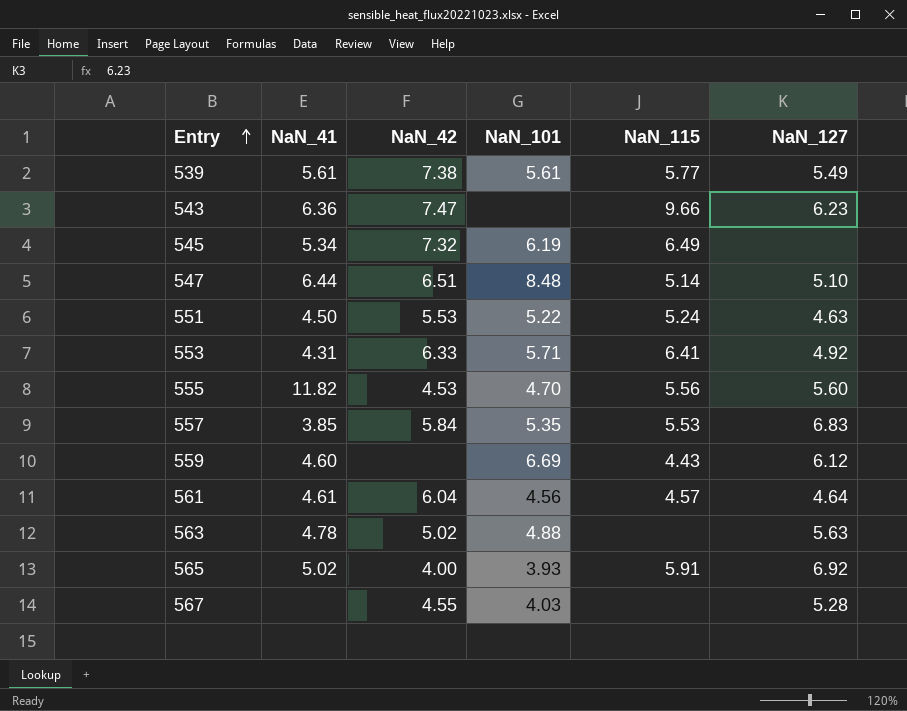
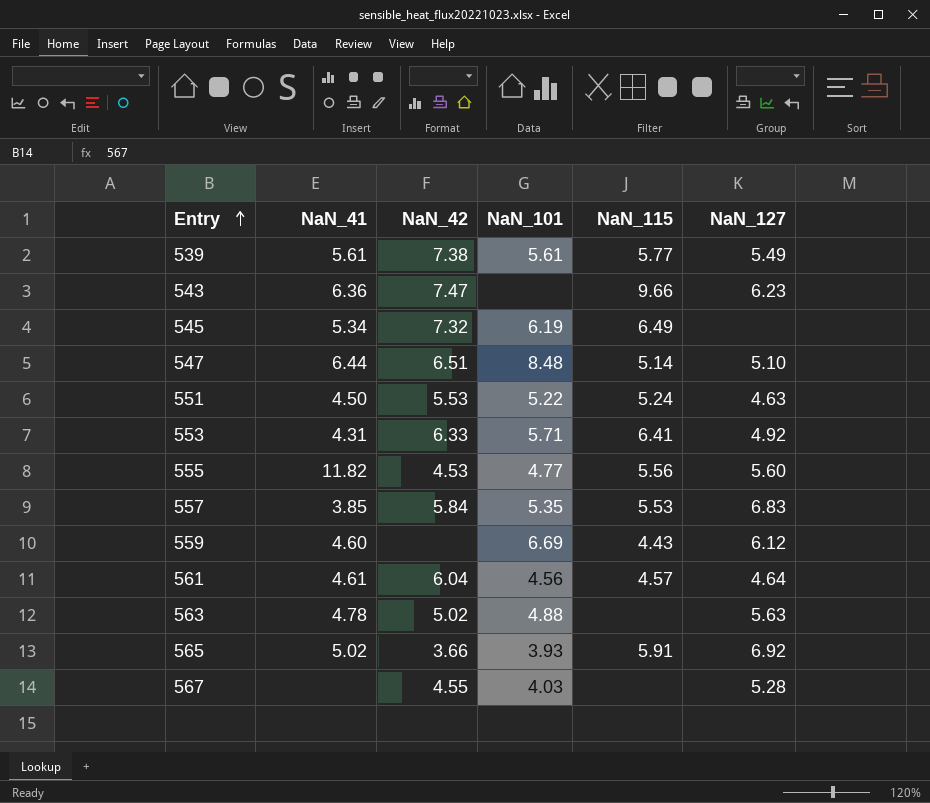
555 | NaN_101: 4.70 -> 4.77
565 | NaN_42: 4.00 -> 3.66

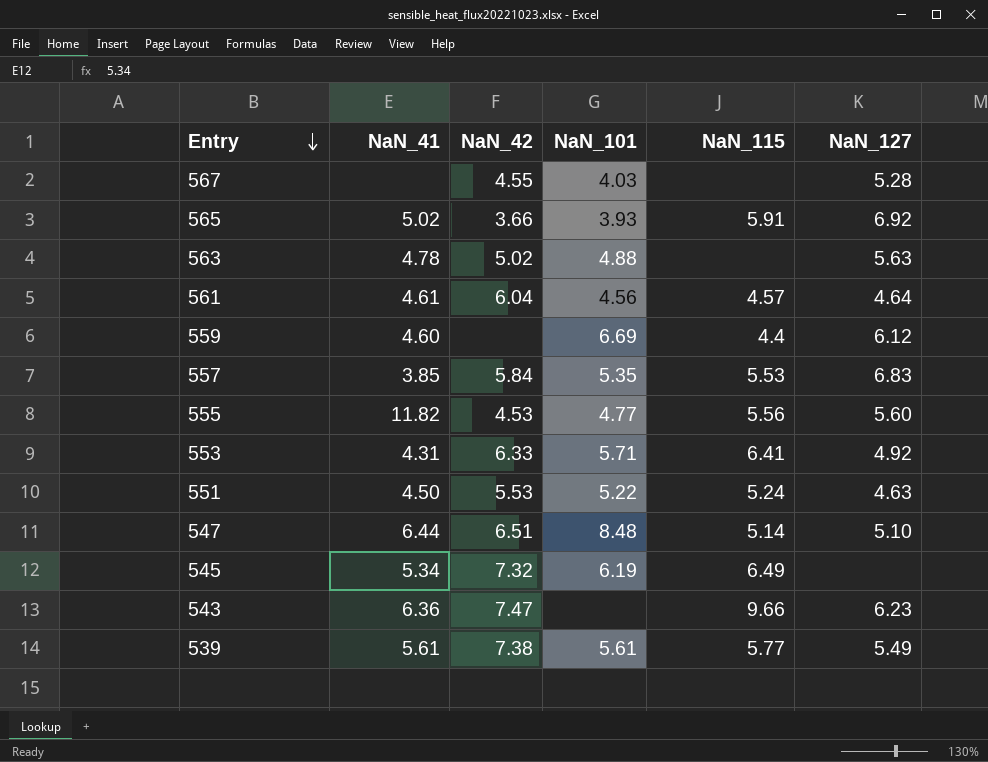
row order: Entry ascending -> Entry descending
559 | NaN_115: 4.43 -> 4.4

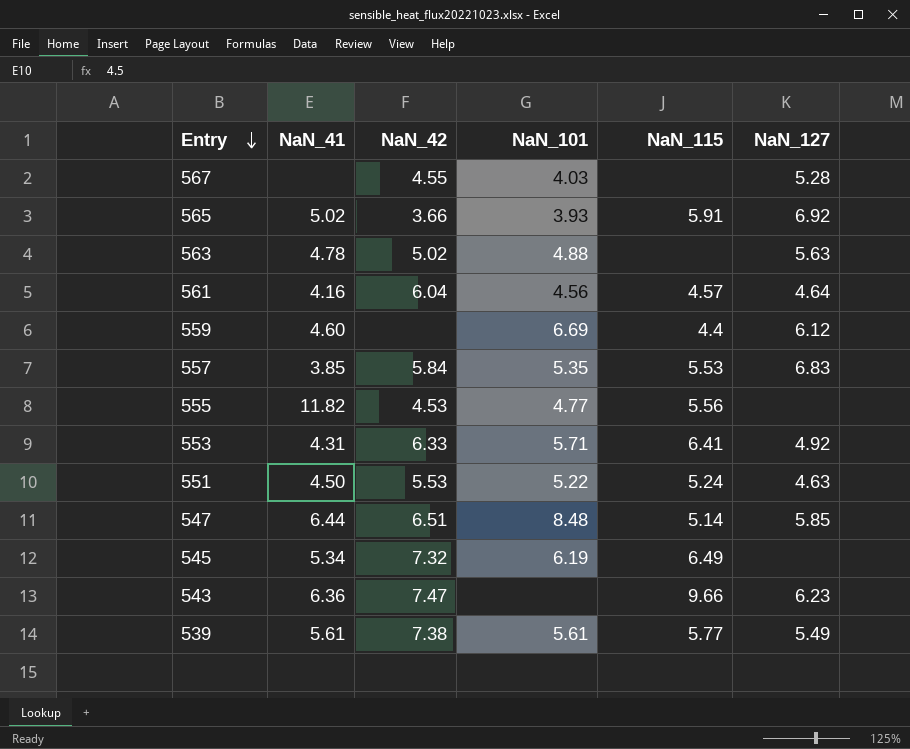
561 | NaN_41: 4.61 -> 4.16
555 | NaN_127: 5.60 -> none
547 | NaN_127: 5.10 -> 5.85

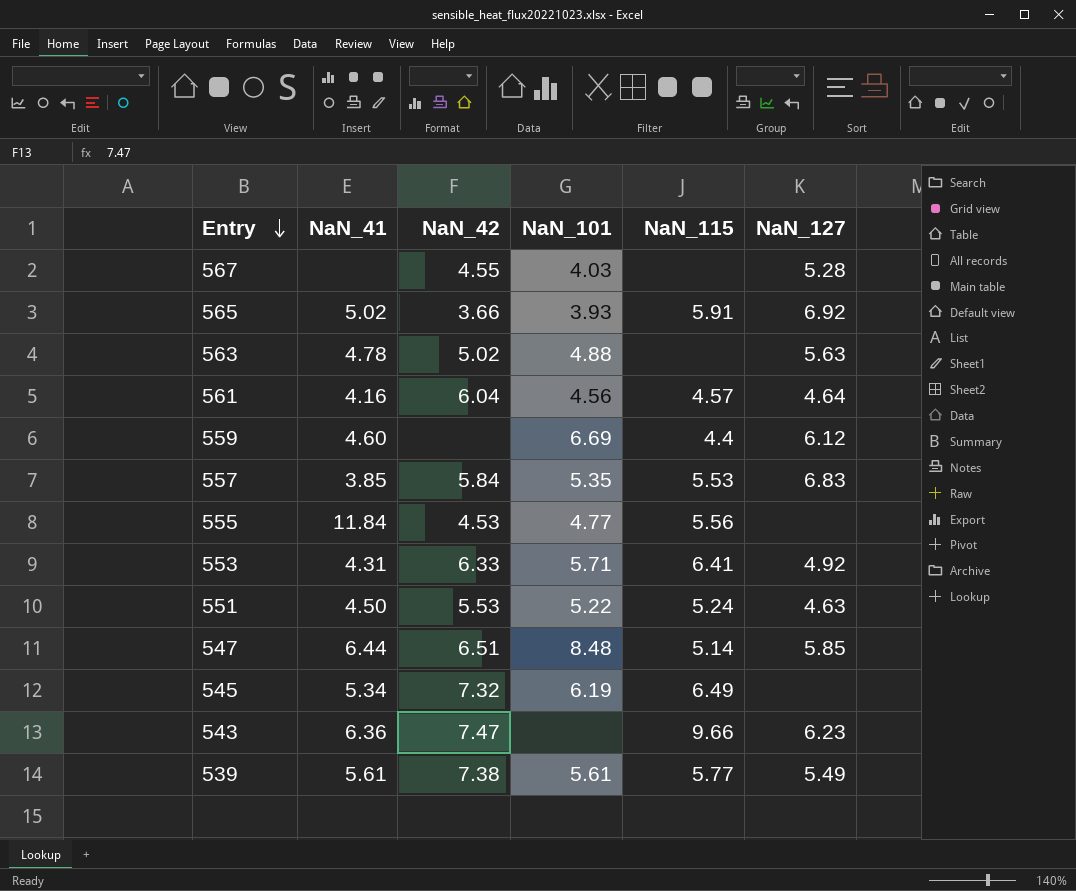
555 | NaN_41: 11.82 -> 11.84

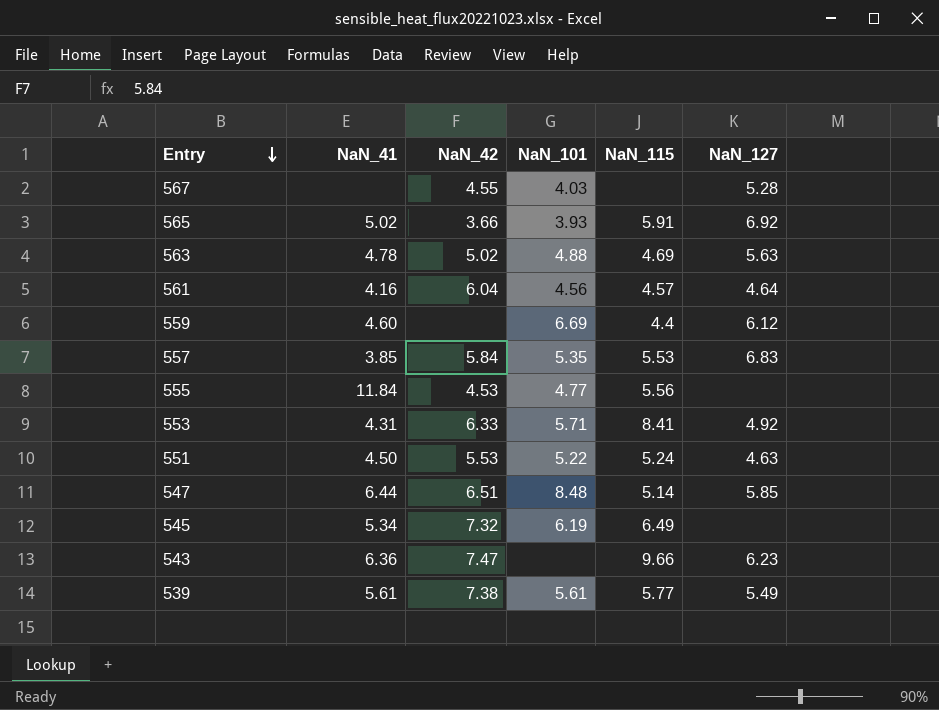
563 | NaN_115: none -> 4.69
553 | NaN_115: 6.41 -> 8.41

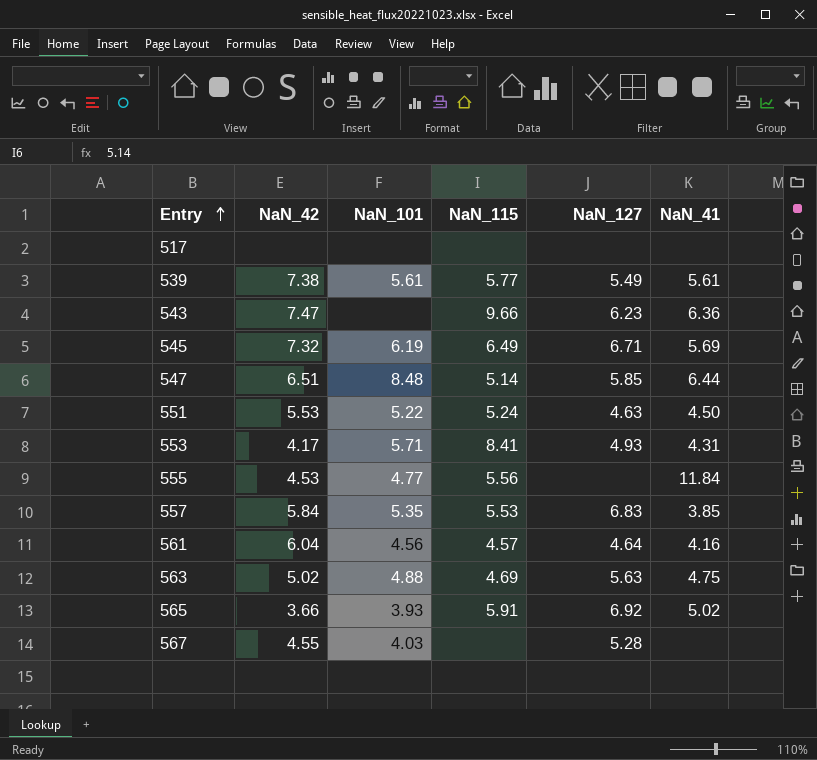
row order: Entry descending -> Entry ascending
column NaN_41 | position: 2 -> 6
row 559: 4.60 | none | 6.69 | 4.4 | 6.12 -> none
row 517: none -> none | none | none | none | none
545 | NaN_127: none -> 6.71
545 | NaN_41: 5.34 -> 5.69
553 | NaN_42: 6.33 -> 4.17
553 | NaN_127: 4.92 -> 4.93
563 | NaN_41: 4.78 -> 4.75

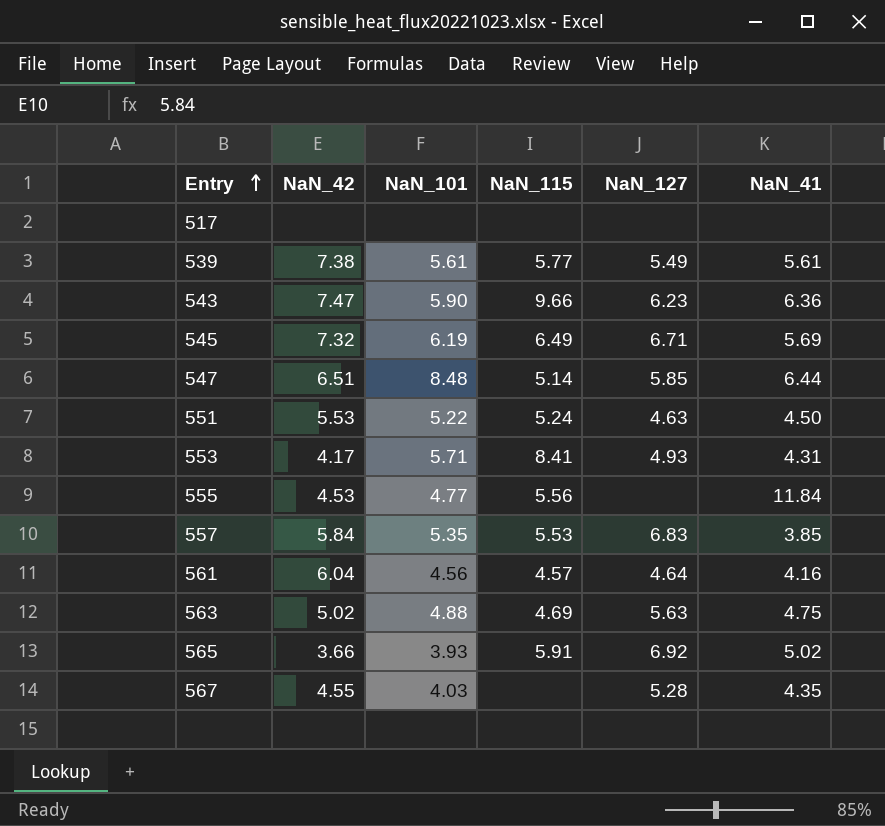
543 | NaN_101: none -> 5.90
567 | NaN_41: none -> 4.35

